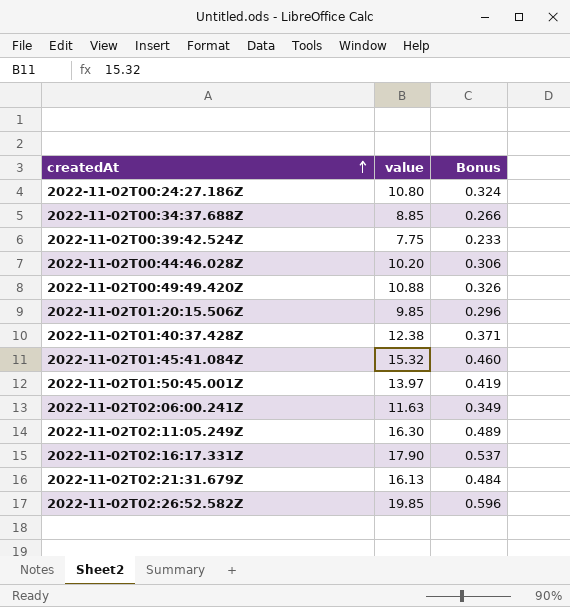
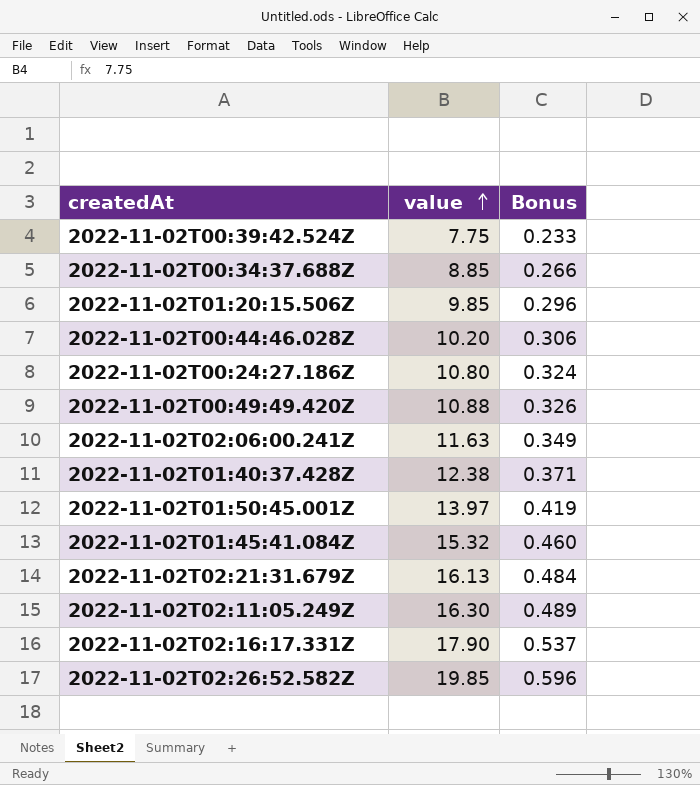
row order: createdAt ascending -> value ascending

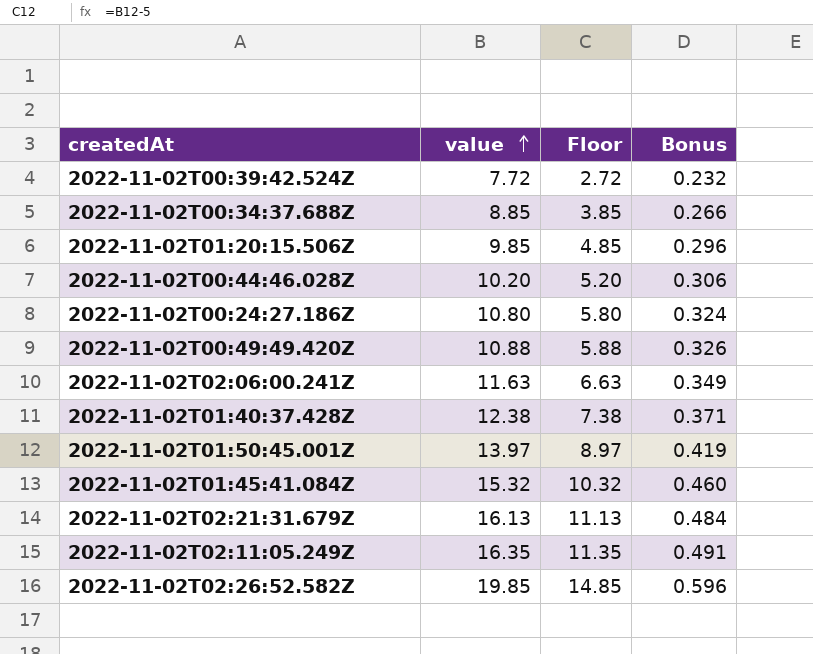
column Floor | formula: none -> [value] - 5
row 2022-11-02T02:16:17.331Z: 17.90 | 0.537 -> none
2022-11-02T00:39:42.524Z | value: 7.75 -> 7.72
2022-11-02T00:39:42.524Z | Bonus: 0.233 -> 0.232
2022-11-02T02:11:05.249Z | value: 16.30 -> 16.35
2022-11-02T02:11:05.249Z | Bonus: 0.489 -> 0.491

